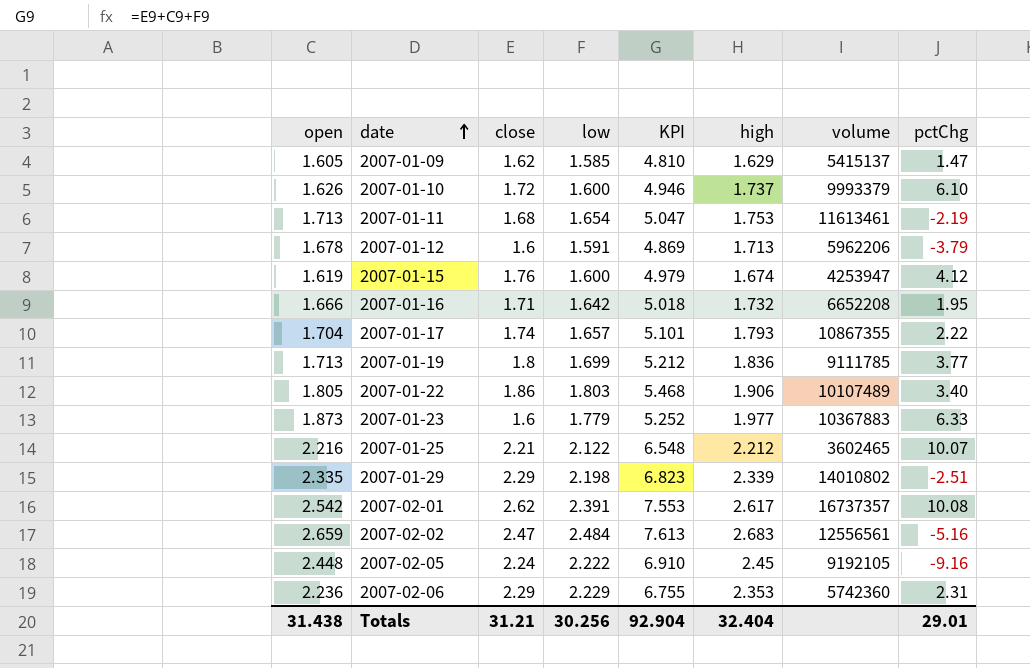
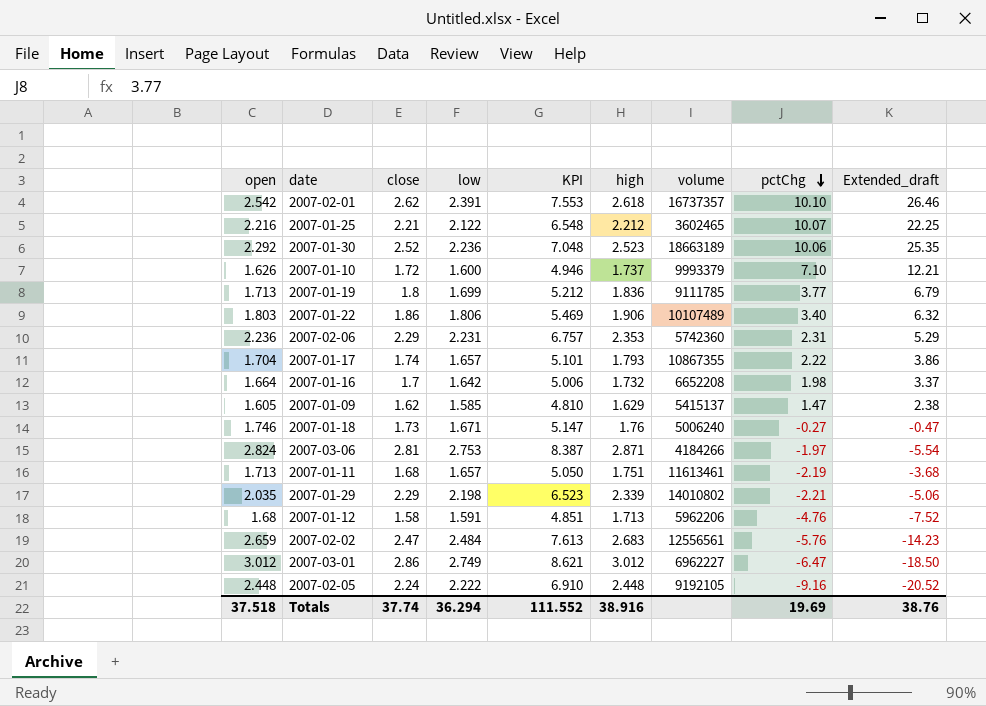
row order: date ascending -> pctChg descending
column Extended_draft | formula: none -> [close] * [pctChg]
row 2007-01-15: 1.619 | 1.76 | 1.600 | 4.979 | 1.674 | 4253947 | 4.12 -> none
row 2007-01-23: 1.873 | 1.6 | 1.779 | 5.252 | 1.977 | 10367883 | 6.33 -> none
2007-02-01 | high: 2.617 -> 2.618
2007-02-01 | pctChg: 10.08 -> 10.10
row 2007-01-30: none -> 2.292 | 2.52 | 2.236 | 7.048 | 2.523 | 18663189 | 10.06 | 25.35
2007-01-10 | pctChg: 6.10 -> 7.10
2007-01-22 | open: 1.805 -> 1.803
2007-01-22 | low: 1.803 -> 1.806
2007-01-22 | KPI: 5.468 -> 5.469
2007-02-06 | low: 2.229 -> 2.231
2007-02-06 | KPI: 6.755 -> 6.757
2007-01-16 | open: 1.666 -> 1.664
2007-01-16 | close: 1.71 -> 1.7
2007-01-16 | KPI: 5.018 -> 5.006
2007-01-16 | pctChg: 1.95 -> 1.98
row 2007-01-18: none -> 1.746 | 1.73 | 1.671 | 5.147 | 1.76 | 5006240 | -0.27 | -0.47
row 2007-03-06: none -> 2.824 | 2.81 | 2.753 | 8.387 | 2.871 | 4184266 | -1.97 | -5.54
2007-01-11 | low: 1.654 -> 1.657
2007-01-11 | KPI: 5.047 -> 5.050
2007-01-11 | high: 1.753 -> 1.751
2007-01-29 | open: 2.335 -> 2.035
2007-01-29 | KPI: 6.823 -> 6.523
2007-01-29 | pctChg: -2.51 -> -2.21
2007-01-12 | open: 1.678 -> 1.68
2007-01-12 | close: 1.6 -> 1.58
2007-01-12 | KPI: 4.869 -> 4.851
2007-01-12 | pctChg: -3.79 -> -4.76
2007-02-02 | pctChg: -5.16 -> -5.76
row 2007-03-01: none -> 3.012 | 2.86 | 2.749 | 8.621 | 3.012 | 6962227 | -6.47 | -18.50
2007-02-05 | high: 2.45 -> 2.448
Totals | open: 31.438 -> 37.518
Totals | close: 31.21 -> 37.74
Totals | low: 30.256 -> 36.294
Totals | KPI: 92.904 -> 111.552
Totals | high: 32.404 -> 38.916
Totals | pctChg: 29.01 -> 19.69

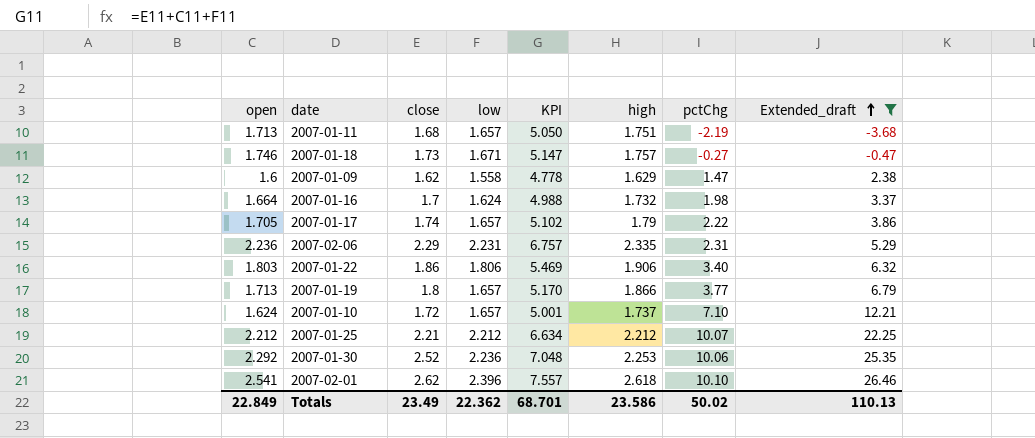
filter: none -> Extended_draft >= -3.68
row order: pctChg descending -> Extended_draft ascending
column volume | position: 7 -> none
2007-01-18 | high: 1.76 -> 1.757
2007-01-09 | open: 1.605 -> 1.6
2007-01-09 | low: 1.585 -> 1.558
2007-01-09 | KPI: 4.810 -> 4.778
2007-01-16 | low: 1.642 -> 1.624
2007-01-16 | KPI: 5.006 -> 4.988
2007-01-17 | open: 1.704 -> 1.705
2007-01-17 | KPI: 5.101 -> 5.102
2007-01-17 | high: 1.793 -> 1.79
2007-02-06 | high: 2.353 -> 2.335
2007-01-19 | low: 1.699 -> 1.657
2007-01-19 | KPI: 5.212 -> 5.170
2007-01-19 | high: 1.836 -> 1.866
2007-01-10 | open: 1.626 -> 1.624
2007-01-10 | low: 1.600 -> 1.657
2007-01-10 | KPI: 4.946 -> 5.001
2007-01-25 | open: 2.216 -> 2.212
2007-01-25 | low: 2.122 -> 2.212
2007-01-25 | KPI: 6.548 -> 6.634
2007-01-30 | high: 2.523 -> 2.253
2007-02-01 | open: 2.542 -> 2.541
2007-02-01 | low: 2.391 -> 2.396
2007-02-01 | KPI: 7.553 -> 7.557
Totals | open: 37.518 -> 22.849
Totals | close: 37.74 -> 23.49
Totals | low: 36.294 -> 22.362
Totals | KPI: 111.552 -> 68.701
Totals | high: 38.916 -> 23.586
Totals | pctChg: 19.69 -> 50.02
Totals | Extended_draft: 38.76 -> 110.13

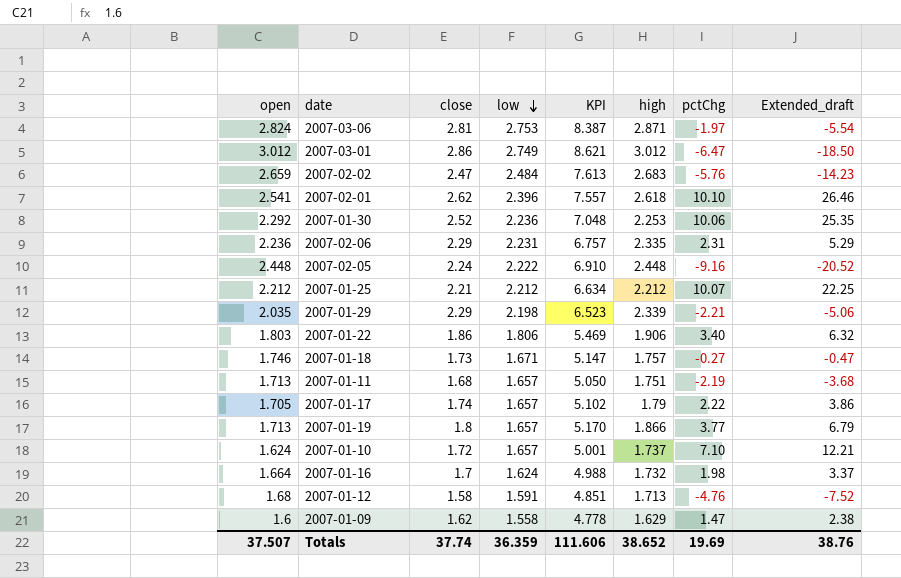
filter: Extended_draft >= -3.68 -> none
row order: Extended_draft ascending -> low descending
Totals | open: 22.849 -> 37.507
Totals | close: 23.49 -> 37.74
Totals | low: 22.362 -> 36.359
Totals | KPI: 68.701 -> 111.606
Totals | high: 23.586 -> 38.652
Totals | pctChg: 50.02 -> 19.69
Totals | Extended_draft: 110.13 -> 38.76

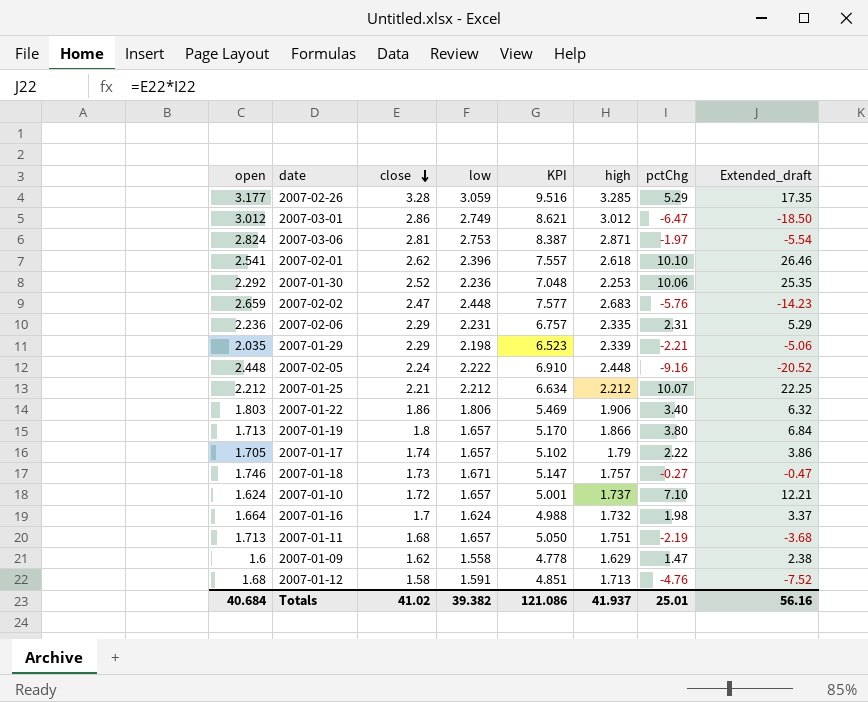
row order: low descending -> close descending
row 2007-02-26: none -> 3.177 | 3.28 | 3.059 | 9.516 | 3.285 | 5.29 | 17.35
2007-02-02 | low: 2.484 -> 2.448
2007-02-02 | KPI: 7.613 -> 7.577
2007-01-19 | pctChg: 3.77 -> 3.80
2007-01-19 | Extended_draft: 6.79 -> 6.84
Totals | open: 37.507 -> 40.684
Totals | close: 37.74 -> 41.02
Totals | low: 36.359 -> 39.382
Totals | KPI: 111.606 -> 121.086
Totals | high: 38.652 -> 41.937
Totals | pctChg: 19.69 -> 25.01
Totals | Extended_draft: 38.76 -> 56.16

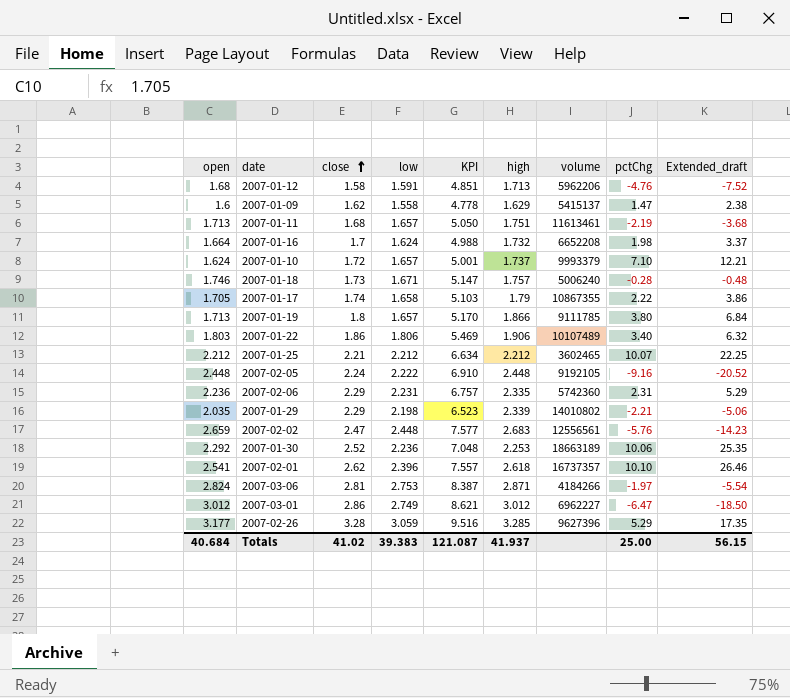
row order: close descending -> close ascending
column volume | position: none -> 7
2007-01-18 | pctChg: -0.27 -> -0.28
2007-01-18 | Extended_draft: -0.47 -> -0.48
2007-01-17 | low: 1.657 -> 1.658
2007-01-17 | KPI: 5.102 -> 5.103
Totals | low: 39.382 -> 39.383
Totals | KPI: 121.086 -> 121.087
Totals | pctChg: 25.01 -> 25.00
Totals | Extended_draft: 56.16 -> 56.15

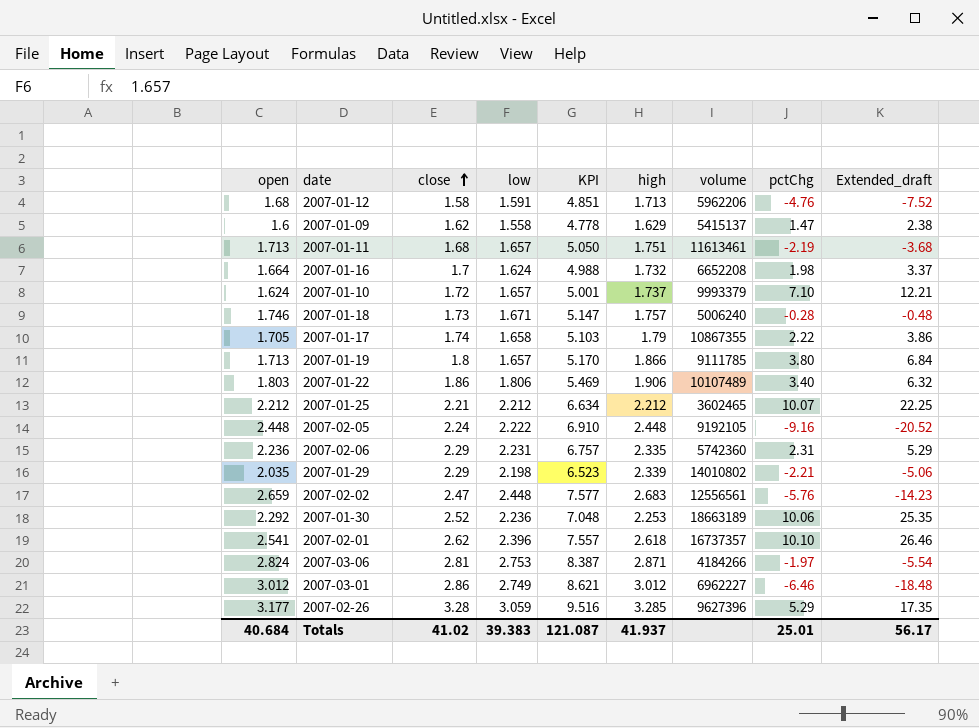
2007-03-01 | pctChg: -6.47 -> -6.46
2007-03-01 | Extended_draft: -18.50 -> -18.48
Totals | pctChg: 25.00 -> 25.01
Totals | Extended_draft: 56.15 -> 56.17

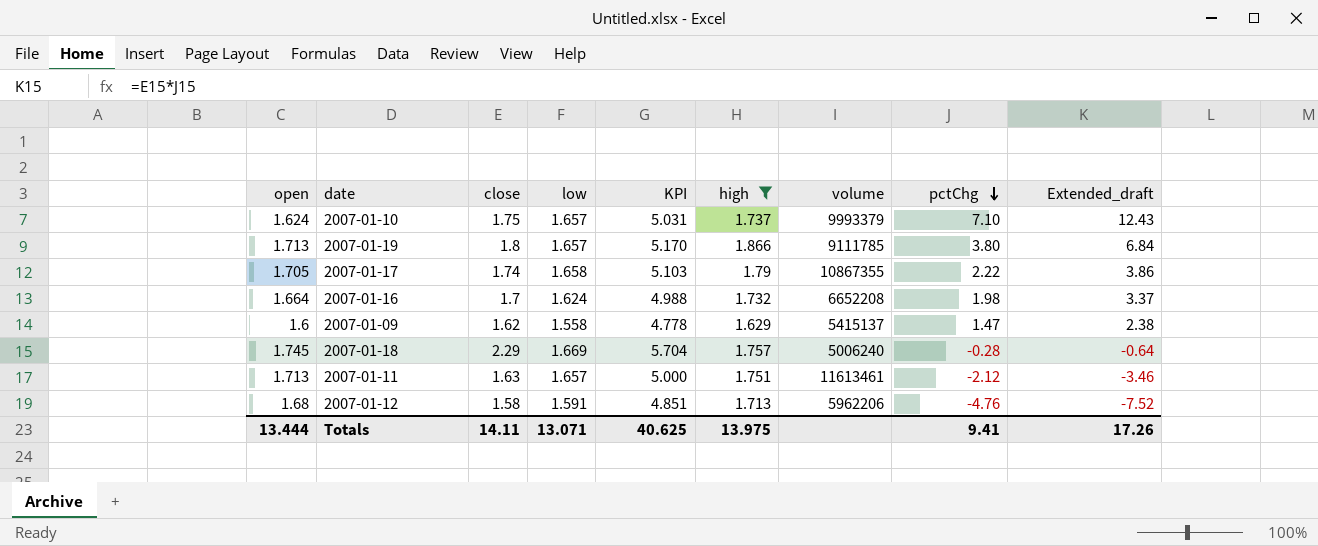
filter: none -> high <= 1.866
row order: close ascending -> pctChg descending
2007-01-10 | close: 1.72 -> 1.75
2007-01-10 | KPI: 5.001 -> 5.031
2007-01-10 | Extended_draft: 12.21 -> 12.43
2007-01-18 | open: 1.746 -> 1.745
2007-01-18 | close: 1.73 -> 2.29
2007-01-18 | low: 1.671 -> 1.669
2007-01-18 | KPI: 5.147 -> 5.704
2007-01-18 | Extended_draft: -0.48 -> -0.64
2007-01-11 | close: 1.68 -> 1.63
2007-01-11 | KPI: 5.050 -> 5.000
2007-01-11 | pctChg: -2.19 -> -2.12
2007-01-11 | Extended_draft: -3.68 -> -3.46
Totals | open: 40.684 -> 13.444
Totals | close: 41.02 -> 14.11
Totals | low: 39.383 -> 13.071
Totals | KPI: 121.087 -> 40.625
Totals | high: 41.937 -> 13.975
Totals | pctChg: 25.01 -> 9.41
Totals | Extended_draft: 56.17 -> 17.26

